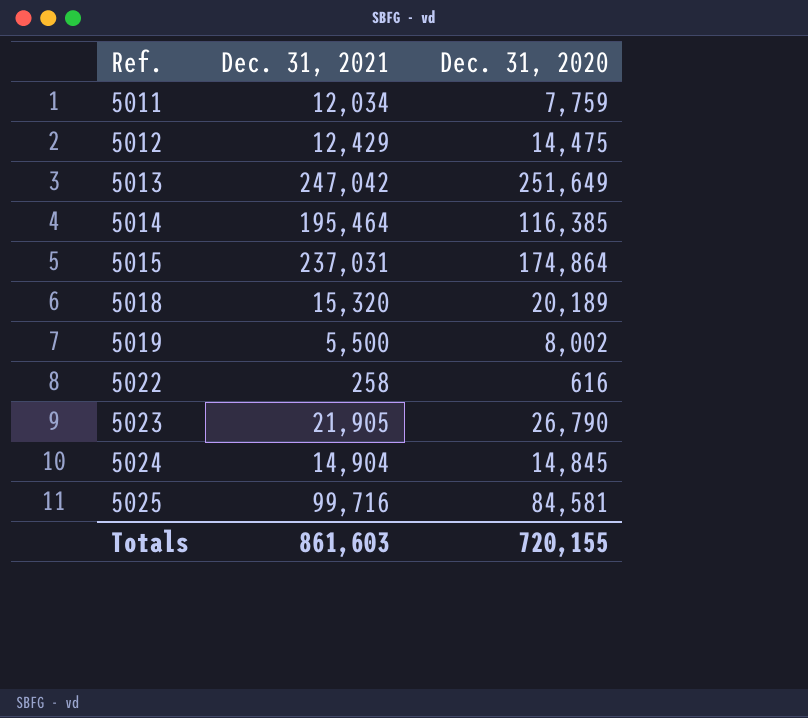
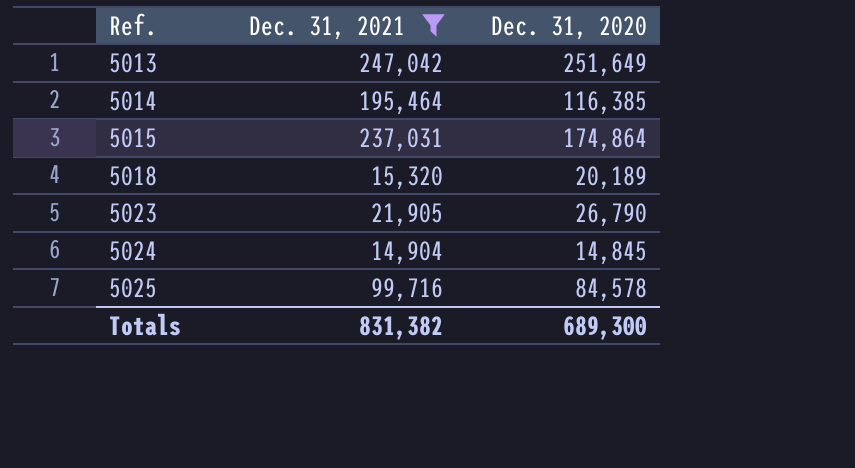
filter: none -> Dec. 31, 2021 >= 14,904
5025 | Dec. 31, 2020: 84,581 -> 84,578
Totals | Dec. 31, 2021: 861,603 -> 831,382
Totals | Dec. 31, 2020: 720,155 -> 689,300

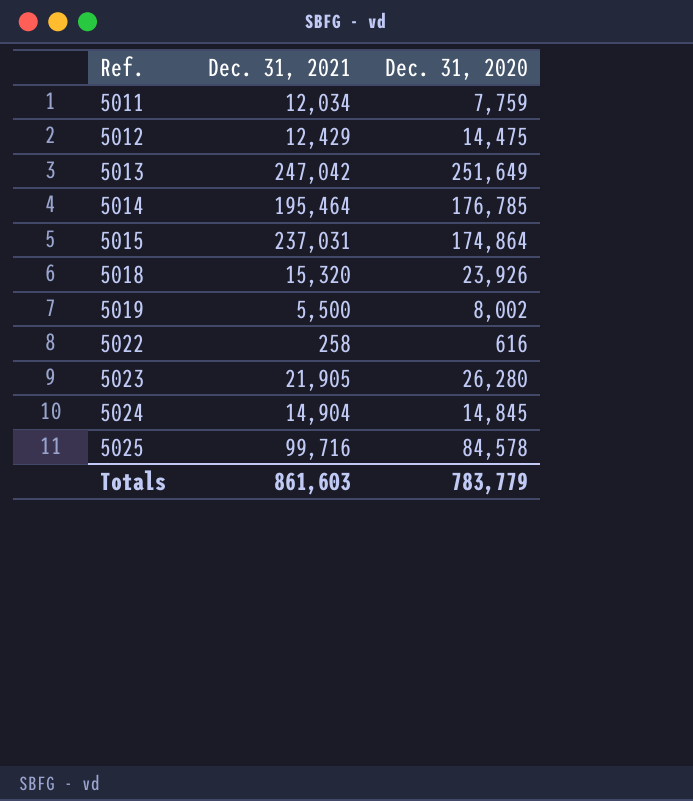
filter: Dec. 31, 2021 >= 14,904 -> none
5014 | Dec. 31, 2020: 116,385 -> 176,785
5018 | Dec. 31, 2020: 20,189 -> 23,926
5023 | Dec. 31, 2020: 26,790 -> 26,280
Totals | Dec. 31, 2021: 831,382 -> 861,603
Totals | Dec. 31, 2020: 689,300 -> 783,779

